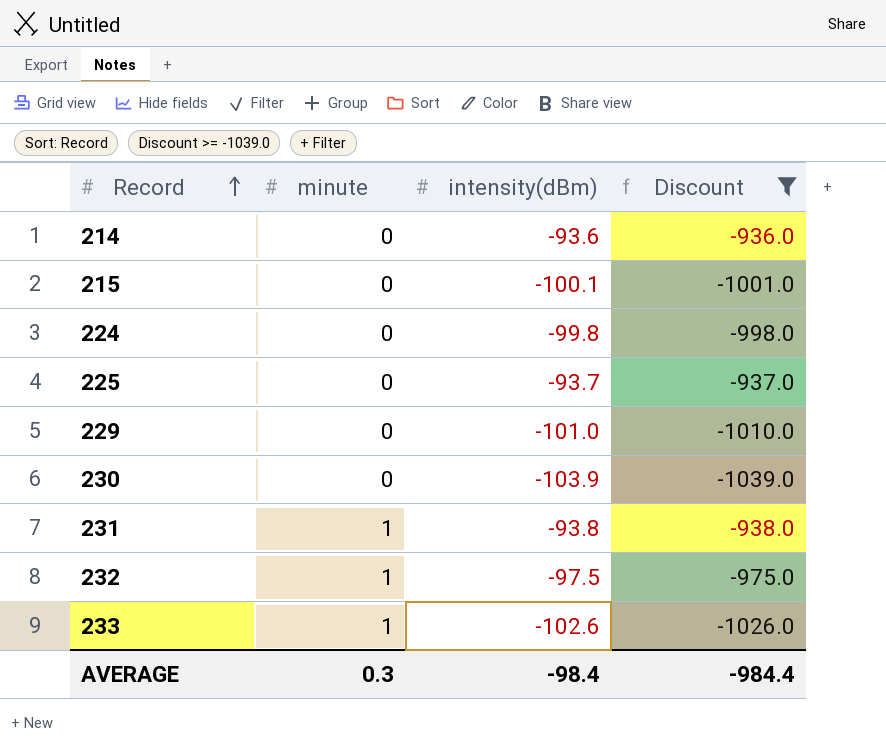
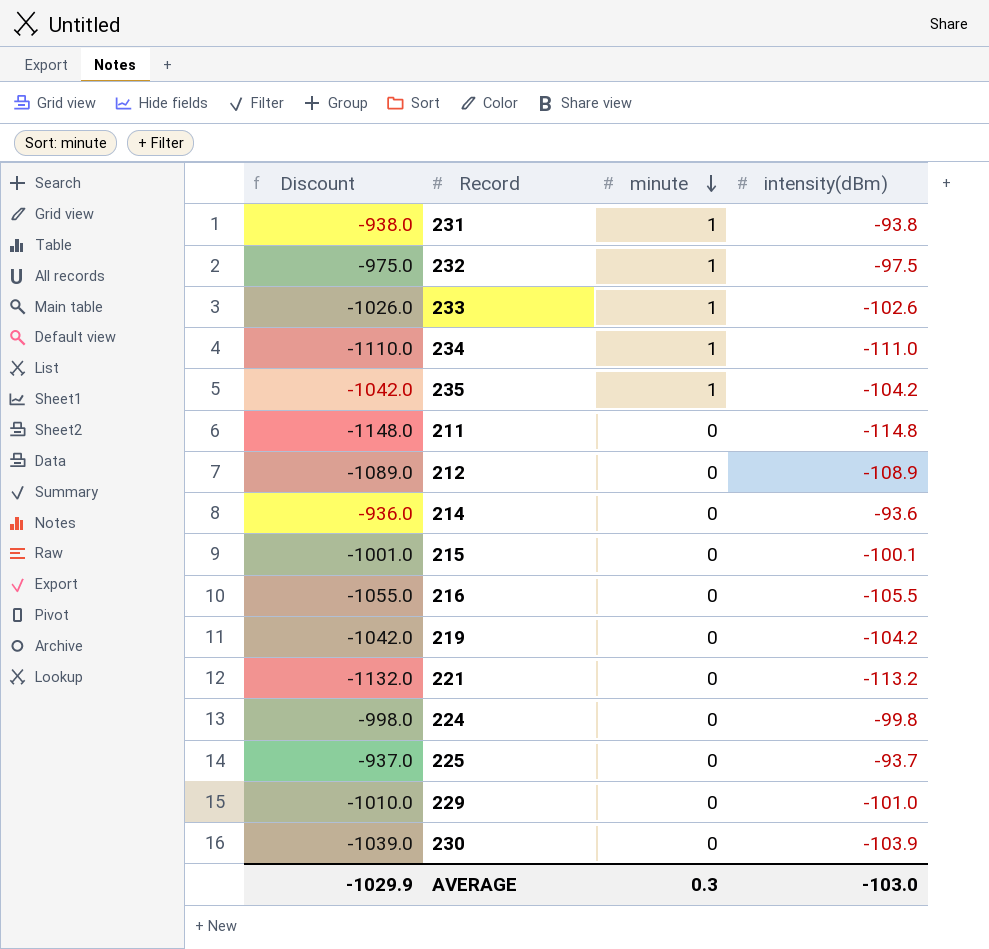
filter: Discount >= -1039.0 -> none
row order: Record ascending -> minute descending
column Discount | position: 4 -> 1
AVERAGE | Discount: -984.4 -> -1029.9
AVERAGE | intensity(dBm): -98.4 -> -103.0

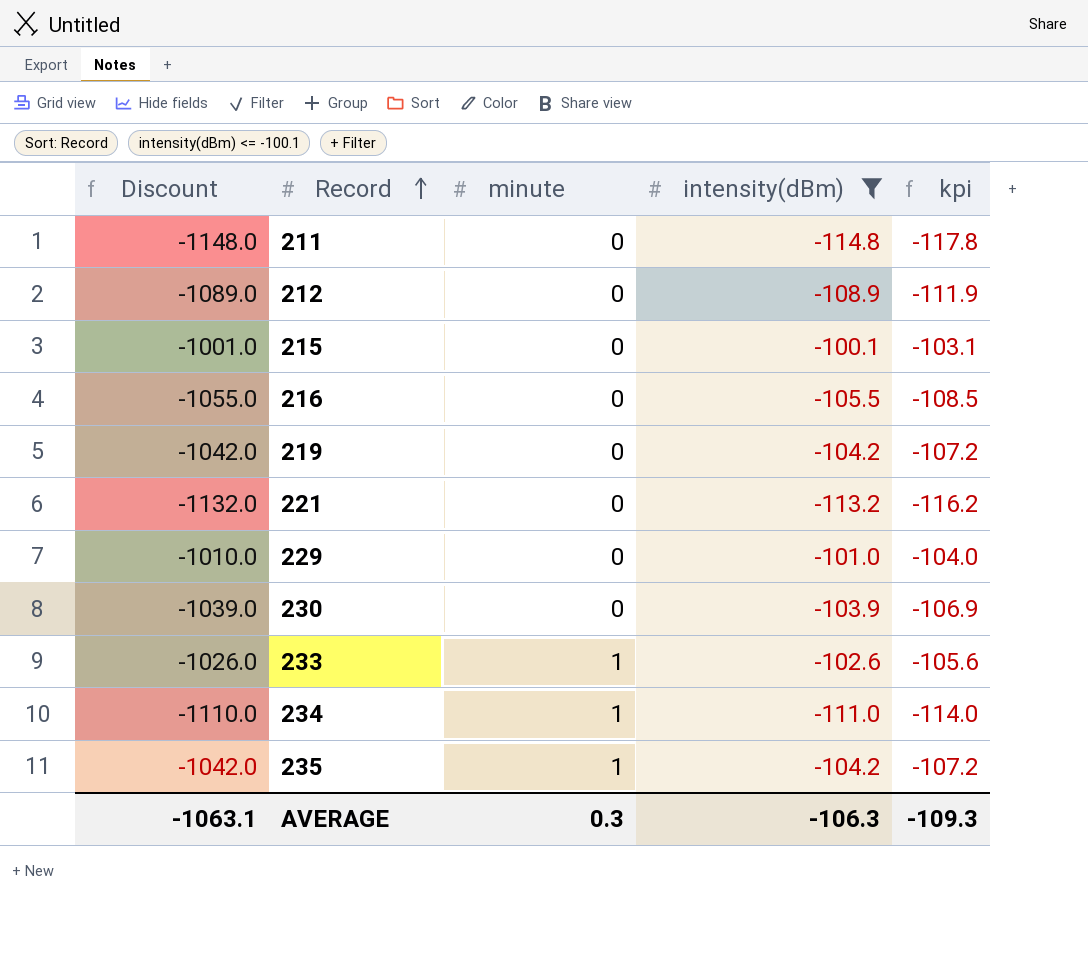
filter: none -> intensity(dBm) <= -100.1
row order: minute descending -> Record ascending
column kpi | formula: none -> [intensity(dBm)] - 3
AVERAGE | Discount: -1029.9 -> -1063.1
AVERAGE | intensity(dBm): -103.0 -> -106.3

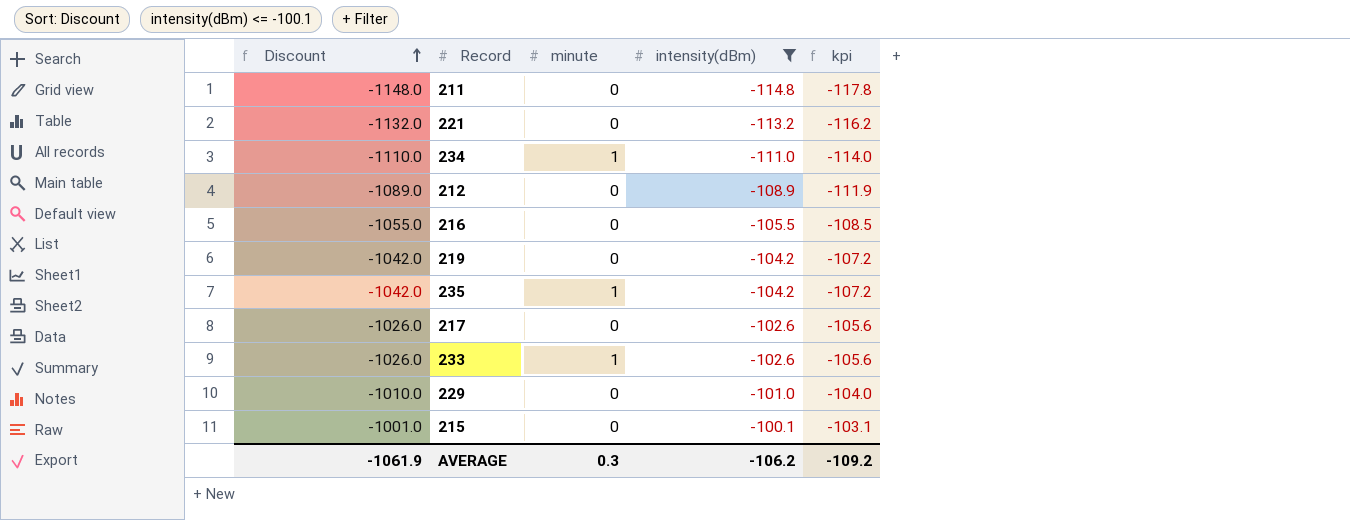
row order: Record ascending -> Discount ascending
row 230: -1039.0 | 0 | -103.9 | -106.9 -> none
row 217: none -> -1026.0 | 0 | -102.6 | -105.6
AVERAGE | Discount: -1063.1 -> -1061.9
AVERAGE | intensity(dBm): -106.3 -> -106.2
AVERAGE | kpi: -109.3 -> -109.2

